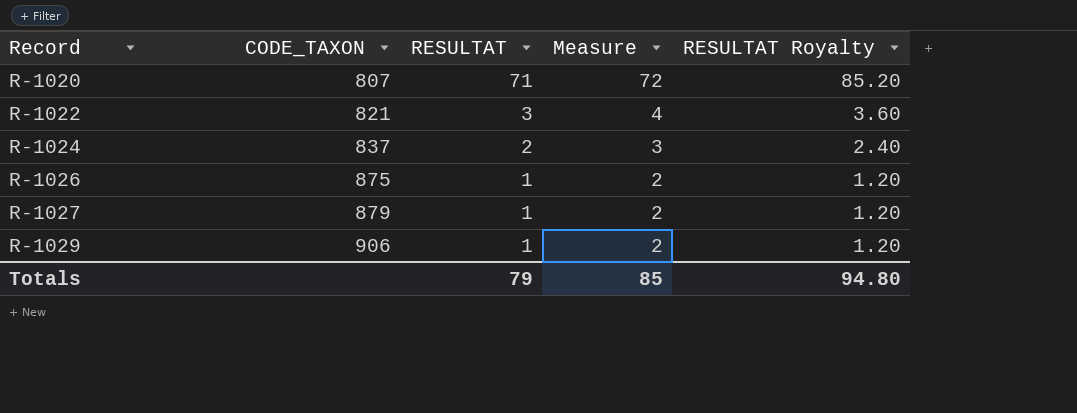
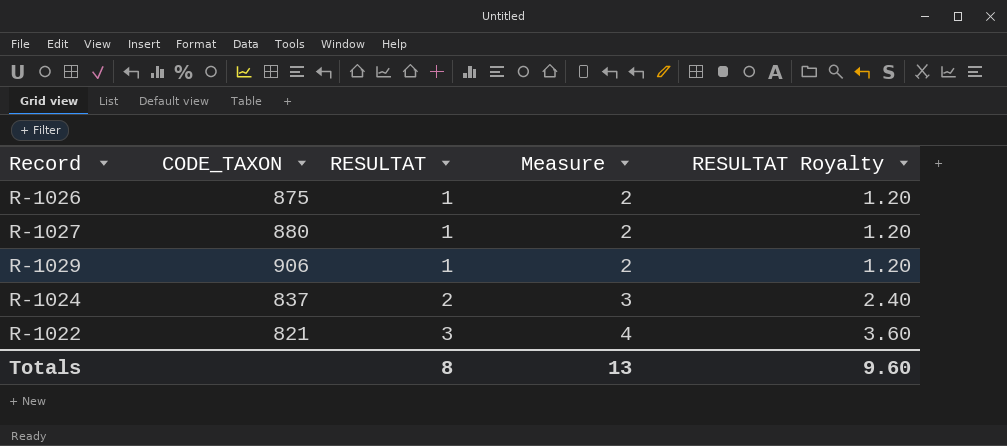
row order: Record ascending -> RESULTAT ascending
row R-1020: 807 | 71 | 72 | 85.20 -> none
R-1027 | CODE_TAXON: 879 -> 880
Totals | RESULTAT: 79 -> 8
Totals | Measure: 85 -> 13
Totals | RESULTAT Royalty: 94.80 -> 9.60

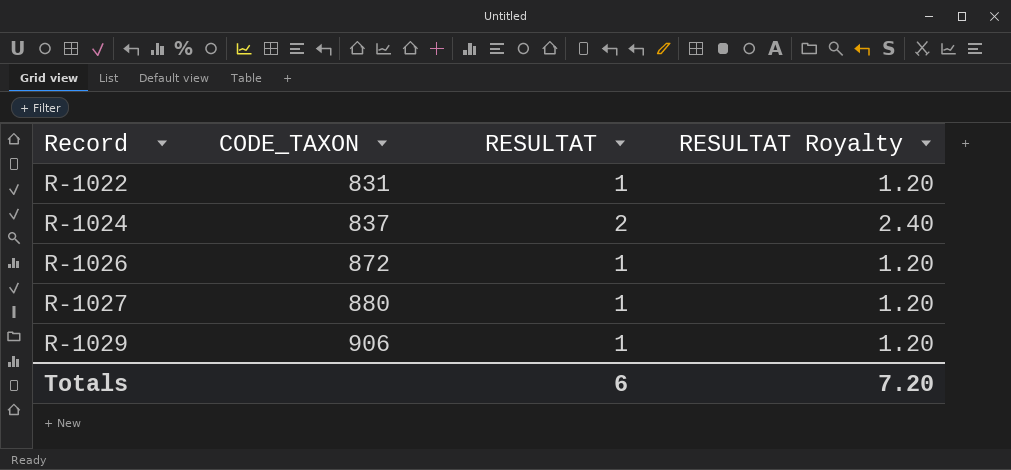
row order: RESULTAT ascending -> Record ascending
column Measure | formula: [RESULTAT] + 1 -> none
R-1022 | CODE_TAXON: 821 -> 831
R-1022 | RESULTAT: 3 -> 1
R-1022 | RESULTAT Royalty: 3.60 -> 1.20
R-1026 | CODE_TAXON: 875 -> 872
Totals | RESULTAT: 8 -> 6
Totals | RESULTAT Royalty: 9.60 -> 7.20

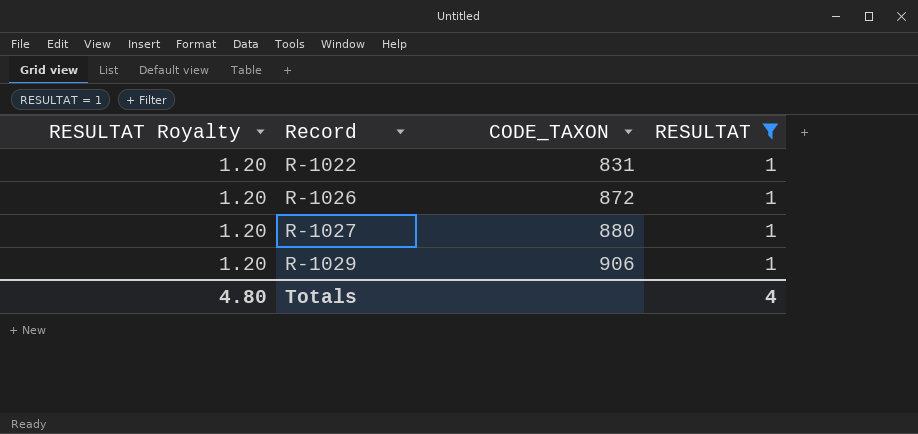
filter: none -> RESULTAT = 1
column RESULTAT Royalty | position: 4 -> 1
Totals | RESULTAT Royalty: 7.20 -> 4.80
Totals | RESULTAT: 6 -> 4

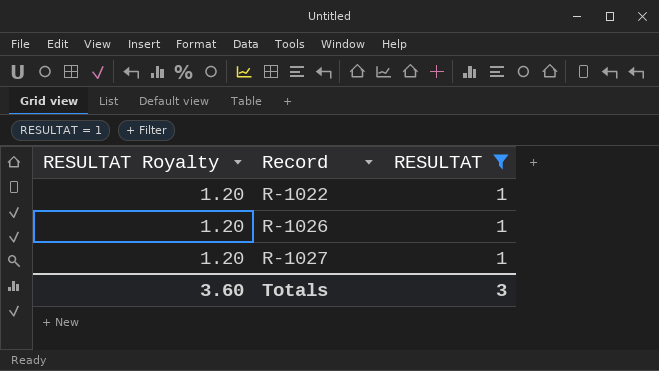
column CODE_TAXON | position: 3 -> none
row R-1029: 1.20 | 906 | 1 -> none
Totals | RESULTAT Royalty: 4.80 -> 3.60
Totals | RESULTAT: 4 -> 3

